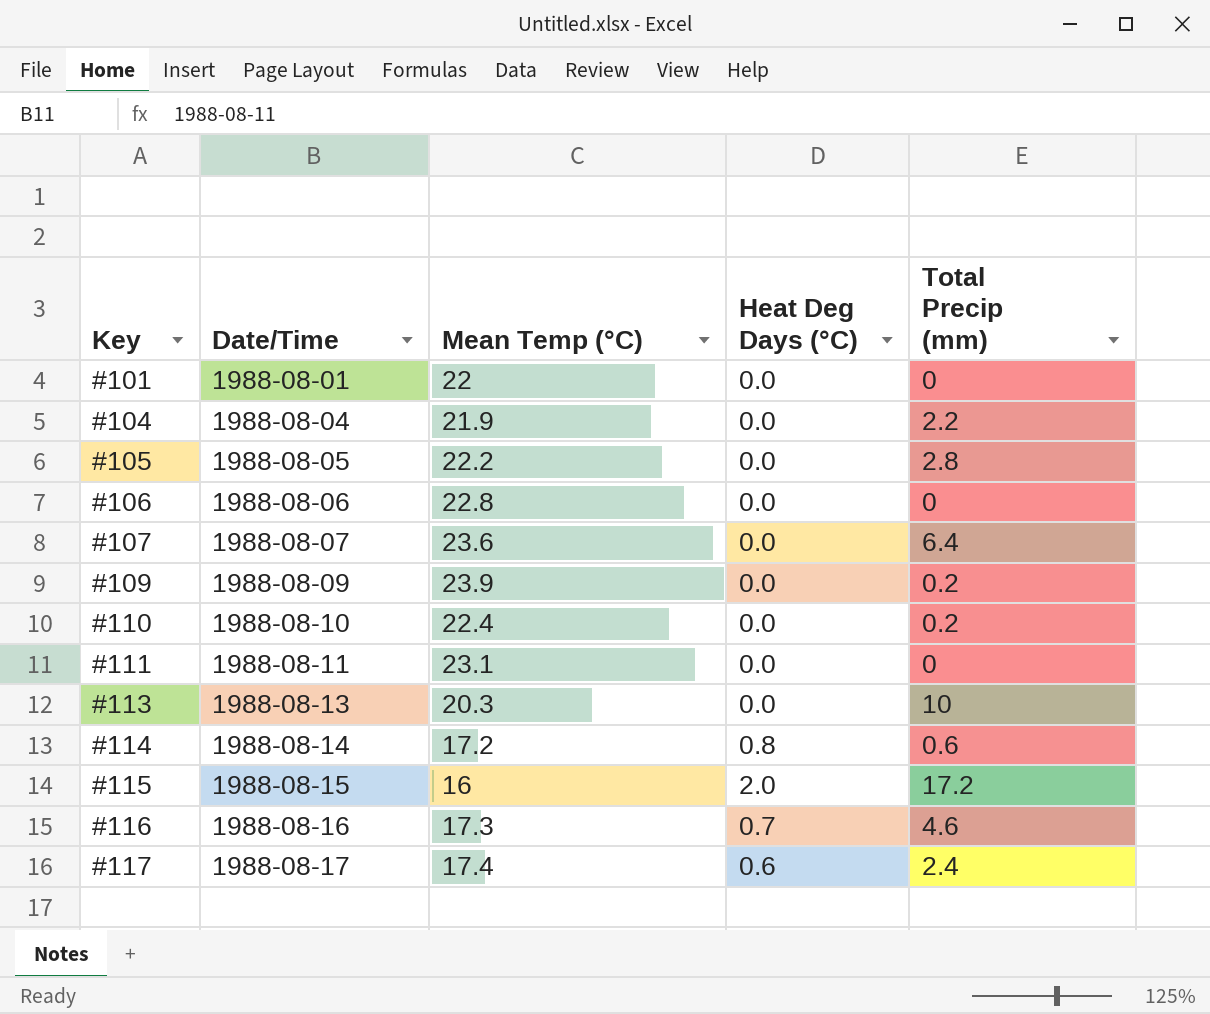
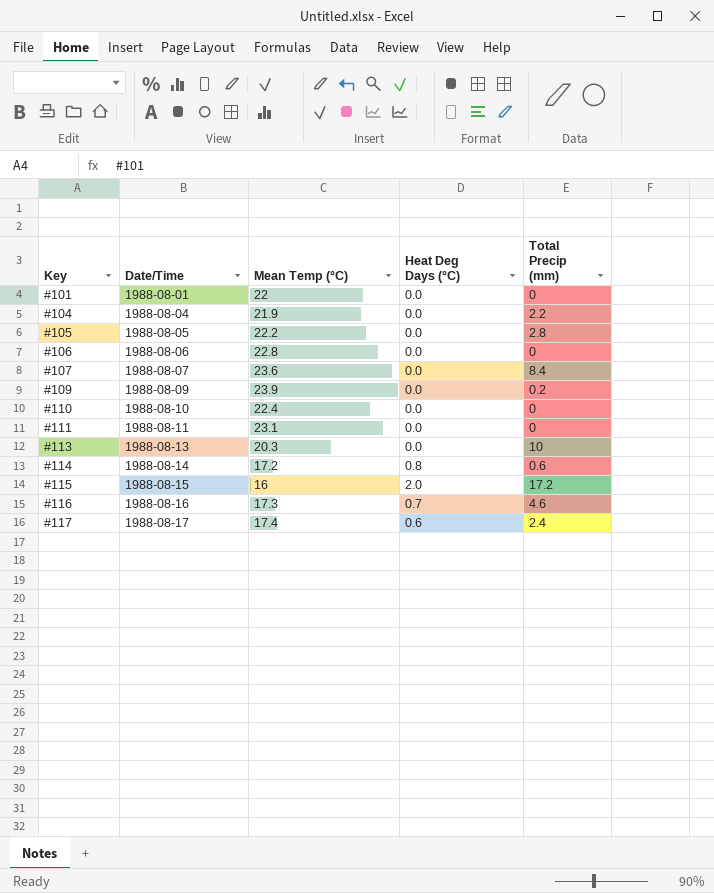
#107 | Total Precip (mm): 6.4 -> 8.4
#110 | Total Precip (mm): 0.2 -> 0

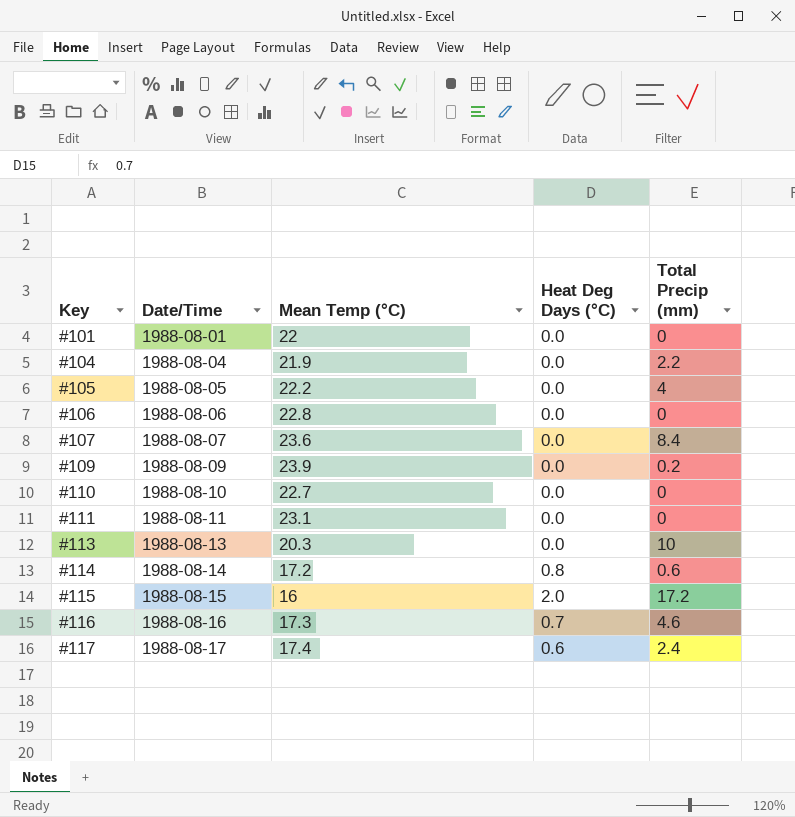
#105 | Total Precip (mm): 2.8 -> 4
#110 | Mean Temp (°C): 22.4 -> 22.7

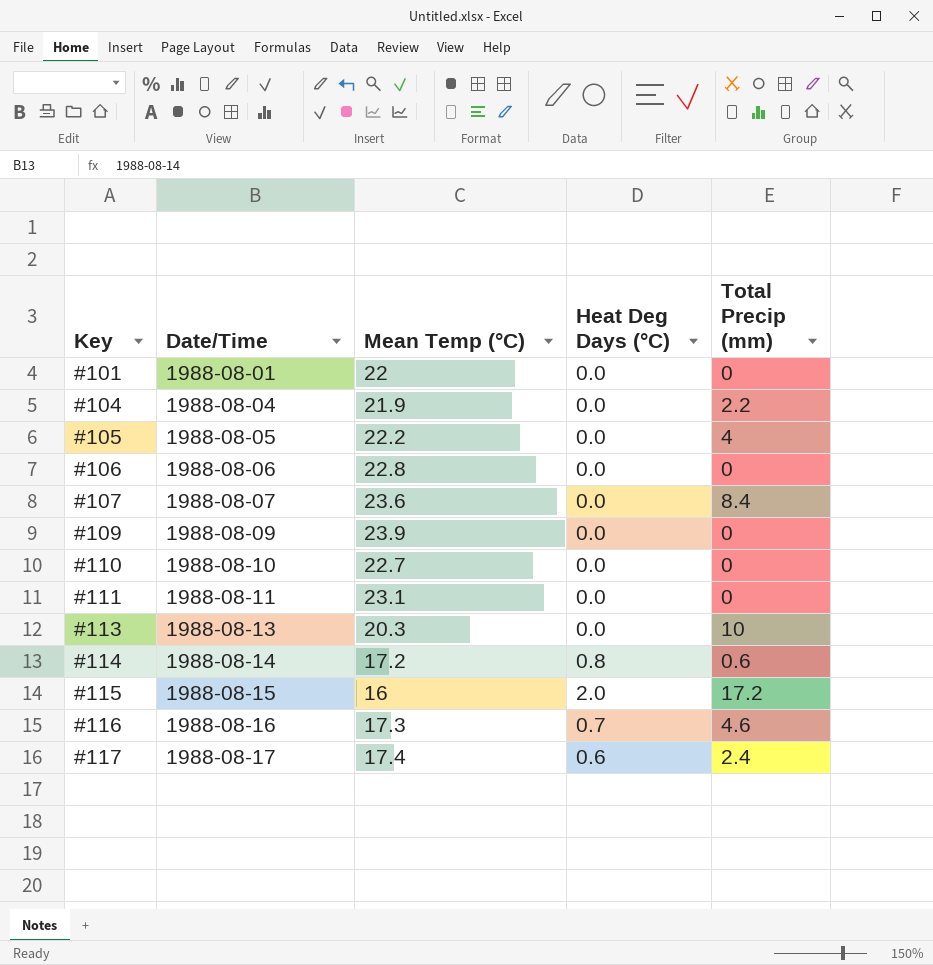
#109 | Total Precip (mm): 0.2 -> 0

